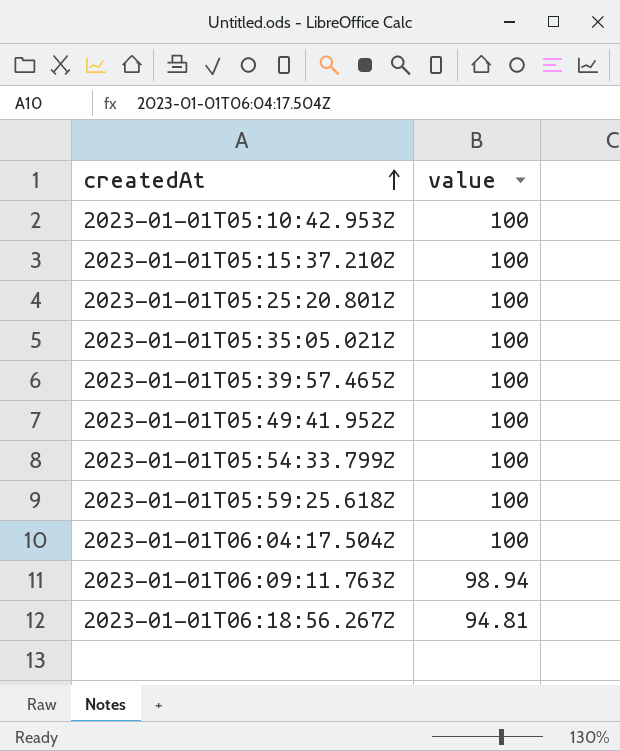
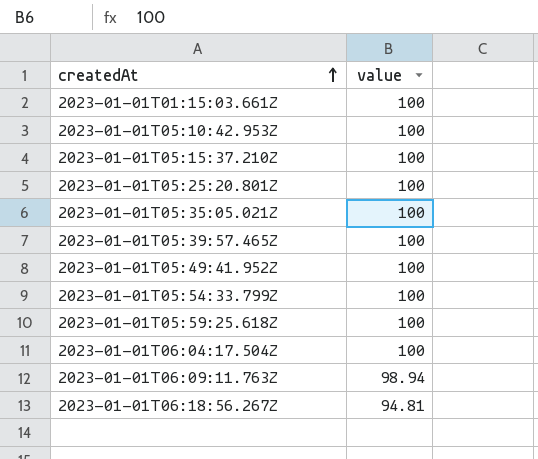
row 2023-01-01T01:15:03.661Z: none -> 100

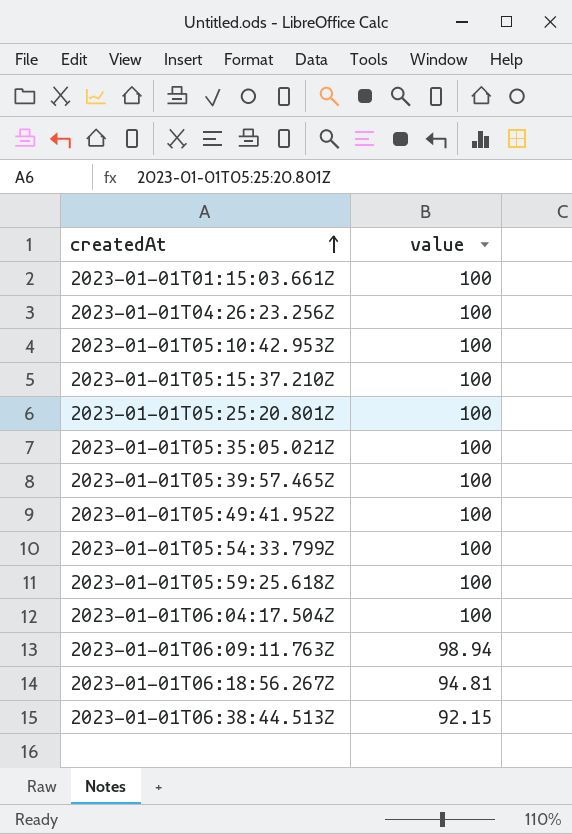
row 2023-01-01T04:26:23.256Z: none -> 100
row 2023-01-01T06:38:44.513Z: none -> 92.15

